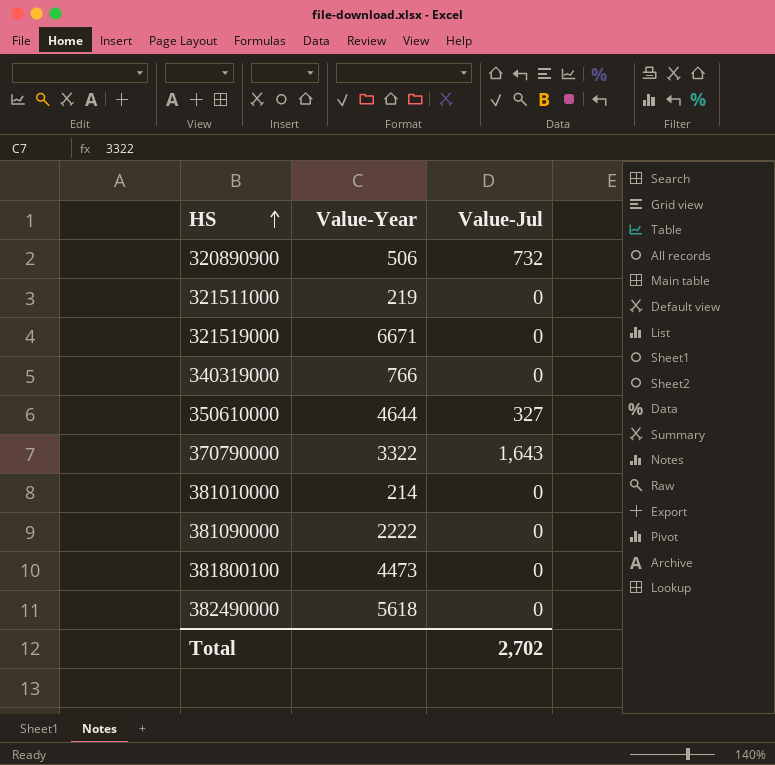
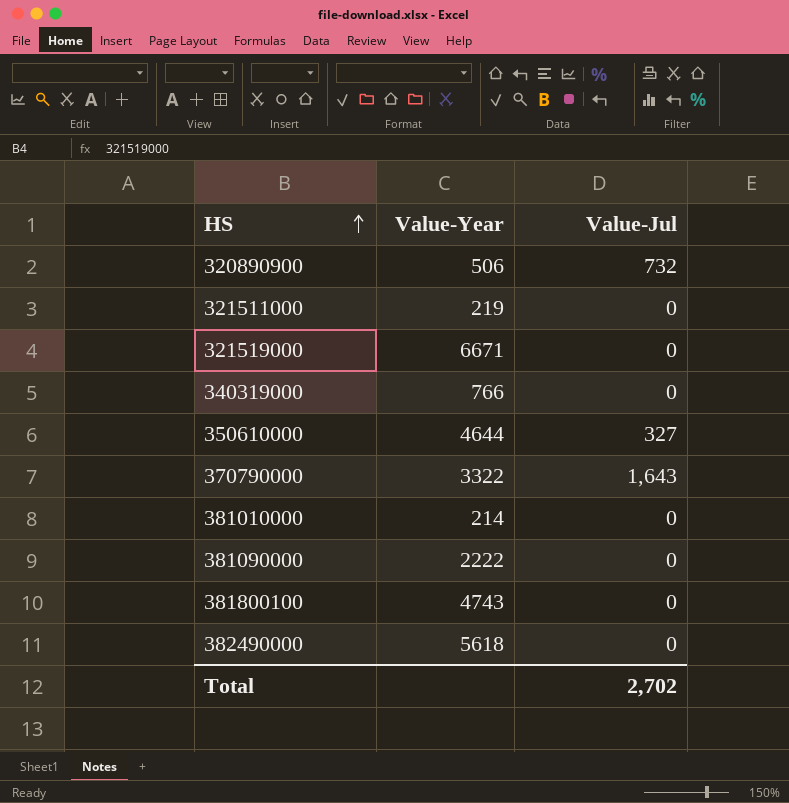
381800100 | Value-Year: 4473 -> 4743

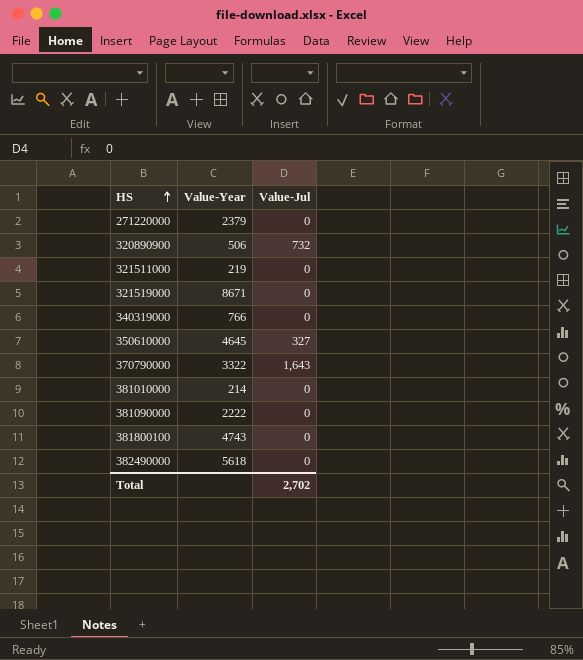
row 271220000: none -> 2379 | 0
321519000 | Value-Year: 6671 -> 8671
350610000 | Value-Year: 4644 -> 4645

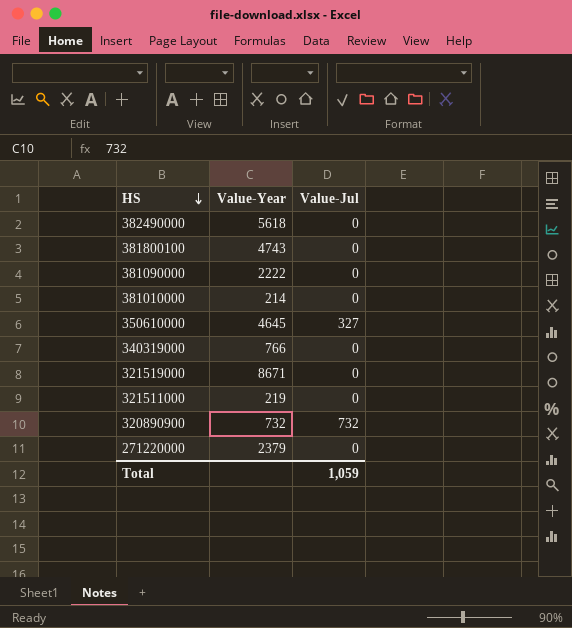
row order: HS ascending -> HS descending
row 370790000: 3322 | 1,643 -> none
320890900 | Value-Year: 506 -> 732
Total | Value-Jul: 2,702 -> 1,059

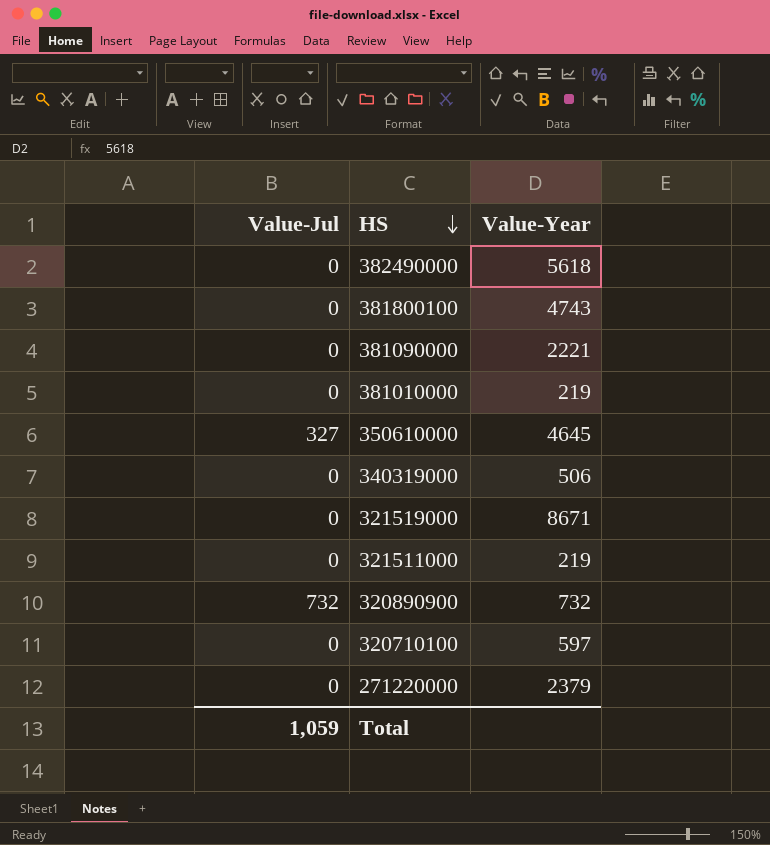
column Value-Jul | position: 3 -> 1
381090000 | Value-Year: 2222 -> 2221
381010000 | Value-Year: 214 -> 219
340319000 | Value-Year: 766 -> 506
row 320710100: none -> 0 | 597

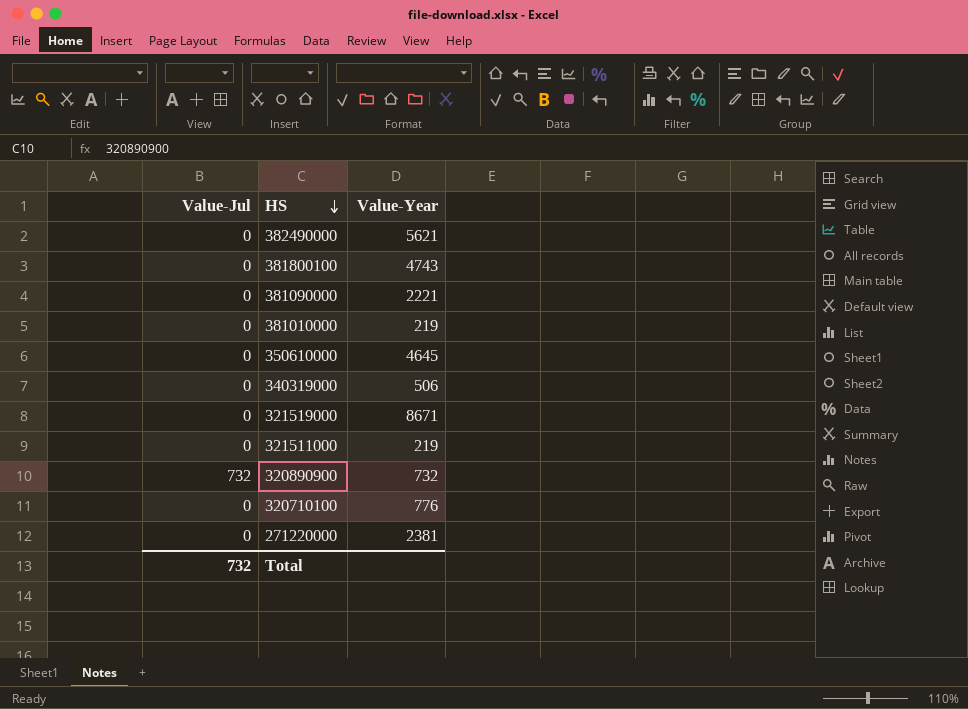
382490000 | Value-Year: 5618 -> 5621
350610000 | Value-Jul: 327 -> 0
320710100 | Value-Year: 597 -> 776
271220000 | Value-Year: 2379 -> 2381
Total | Value-Jul: 1,059 -> 732

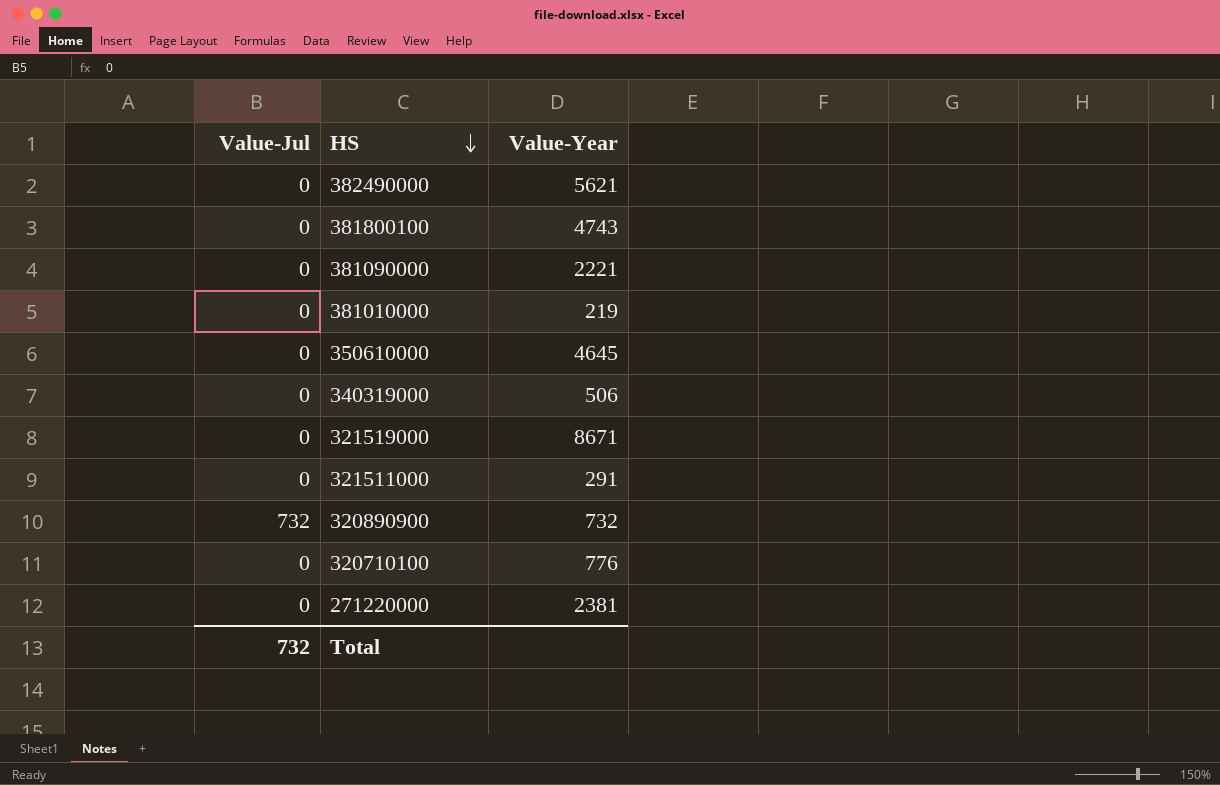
321511000 | Value-Year: 219 -> 291

